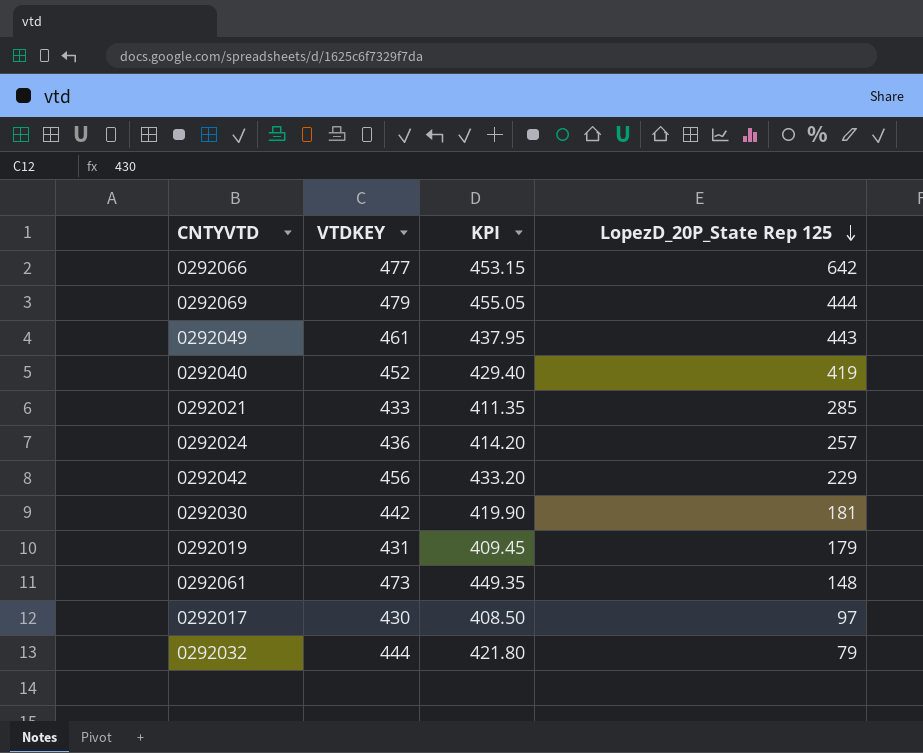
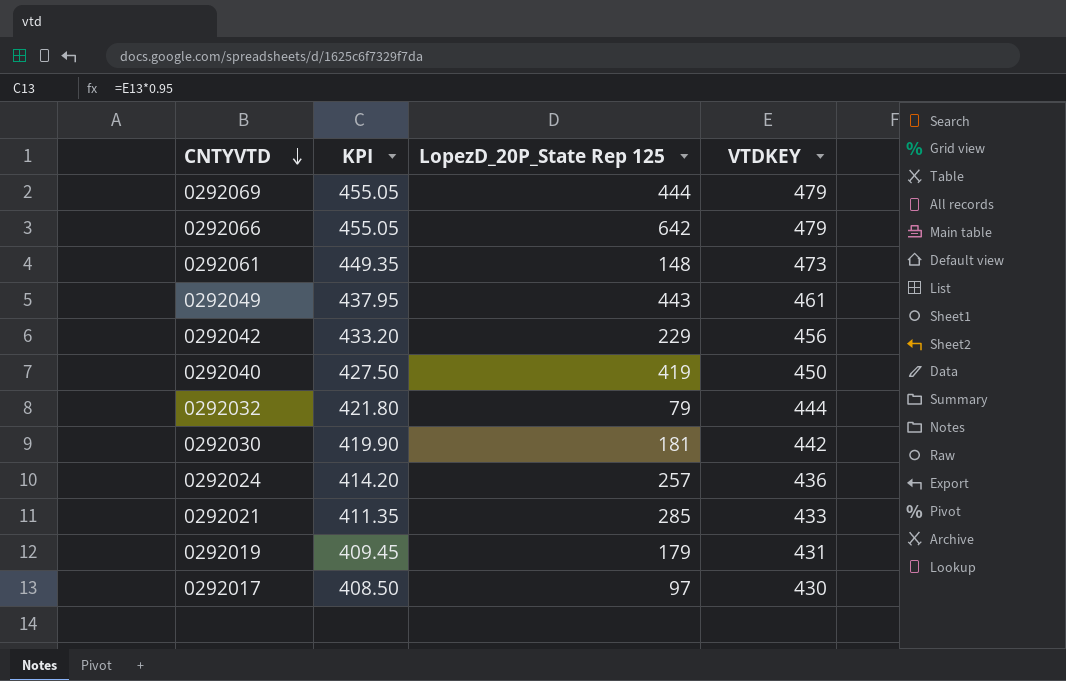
row order: LopezD_20P_State Rep 125 descending -> CNTYVTD descending
column VTDKEY | position: 2 -> 4
0292066 | KPI: 453.15 -> 455.05
0292066 | VTDKEY: 477 -> 479
0292040 | KPI: 429.40 -> 427.50
0292040 | VTDKEY: 452 -> 450

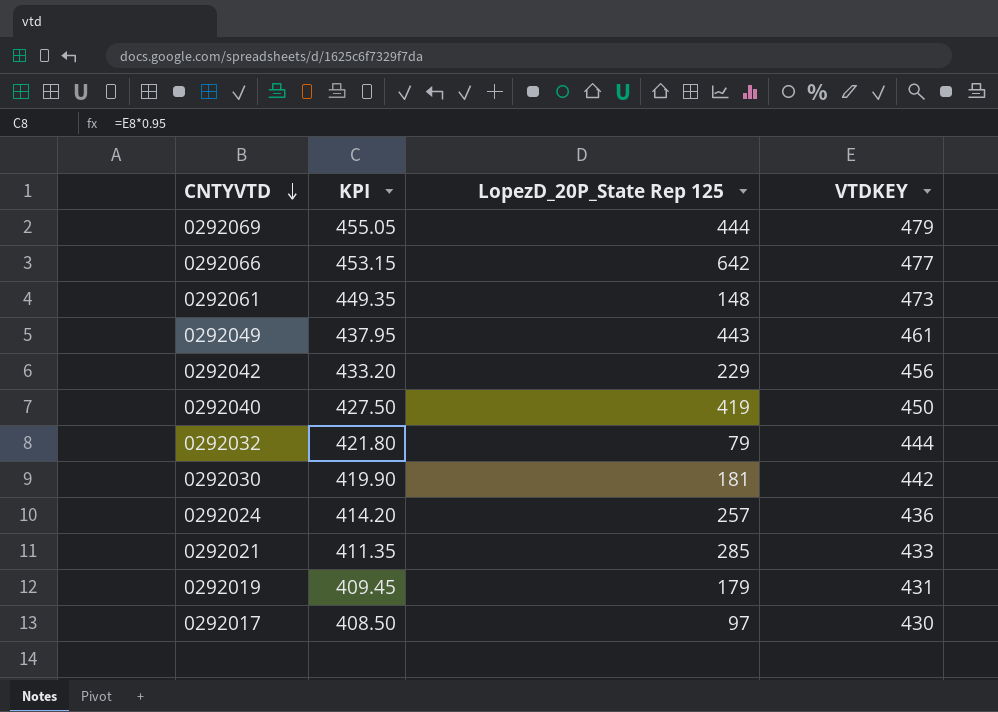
0292066 | KPI: 455.05 -> 453.15
0292066 | VTDKEY: 479 -> 477

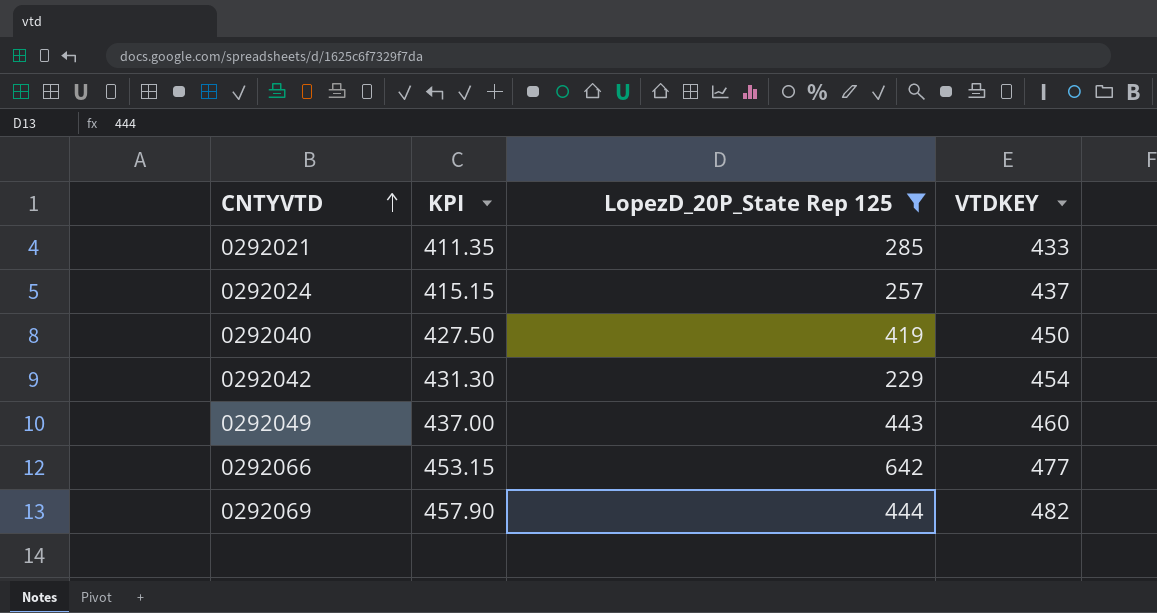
filter: none -> LopezD_20P_State Rep 125 >= 229
row order: CNTYVTD descending -> CNTYVTD ascending
0292024 | KPI: 414.20 -> 415.15
0292024 | VTDKEY: 436 -> 437
0292042 | KPI: 433.20 -> 431.30
0292042 | VTDKEY: 456 -> 454
0292049 | KPI: 437.95 -> 437.00
0292049 | VTDKEY: 461 -> 460
0292069 | KPI: 455.05 -> 457.90
0292069 | VTDKEY: 479 -> 482

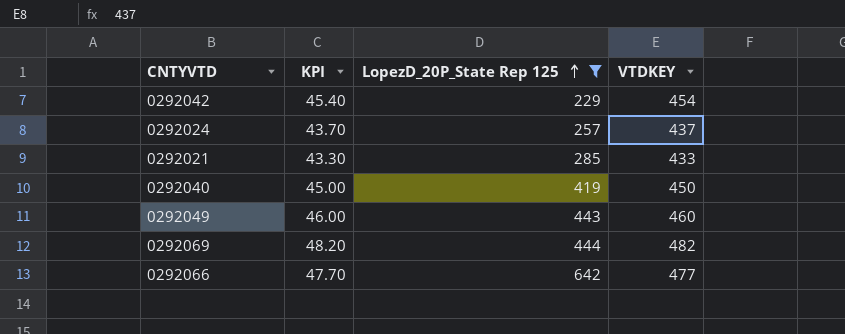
row order: CNTYVTD ascending -> LopezD_20P_State Rep 125 ascending
column KPI | formula: [VTDKEY] * 0.95 -> [VTDKEY] * 0.1

